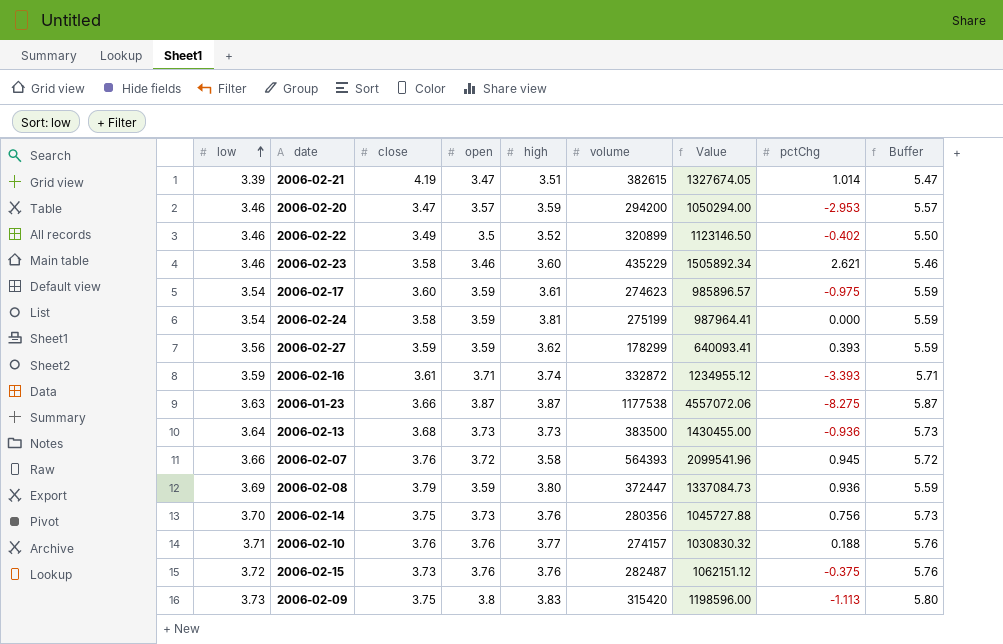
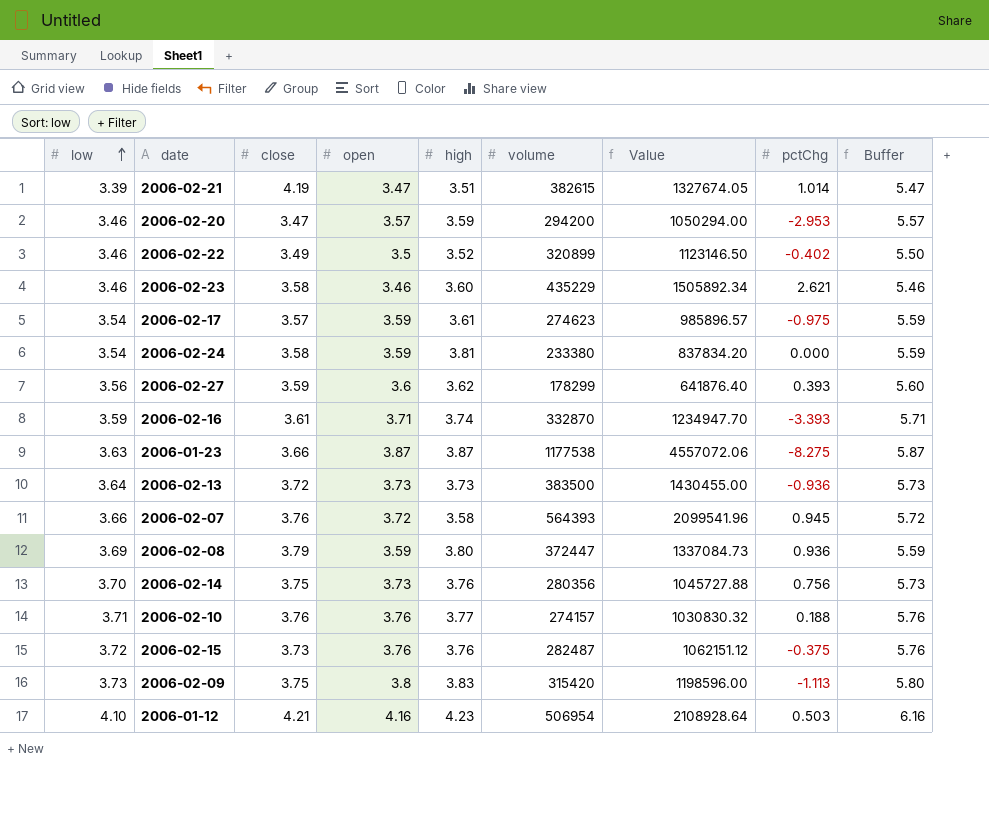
2006-02-17 | close: 3.60 -> 3.57
2006-02-24 | volume: 275199 -> 233380
2006-02-24 | Value: 987964.41 -> 837834.20
2006-02-27 | open: 3.59 -> 3.6
2006-02-27 | Value: 640093.41 -> 641876.40
2006-02-27 | Buffer: 5.59 -> 5.60
2006-02-16 | volume: 332872 -> 332870
2006-02-16 | Value: 1234955.12 -> 1234947.70
2006-02-13 | close: 3.68 -> 3.72
row 2006-01-12: none -> 4.10 | 4.21 | 4.16 | 4.23 | 506954 | 2108928.64 | 0.503 | 6.16

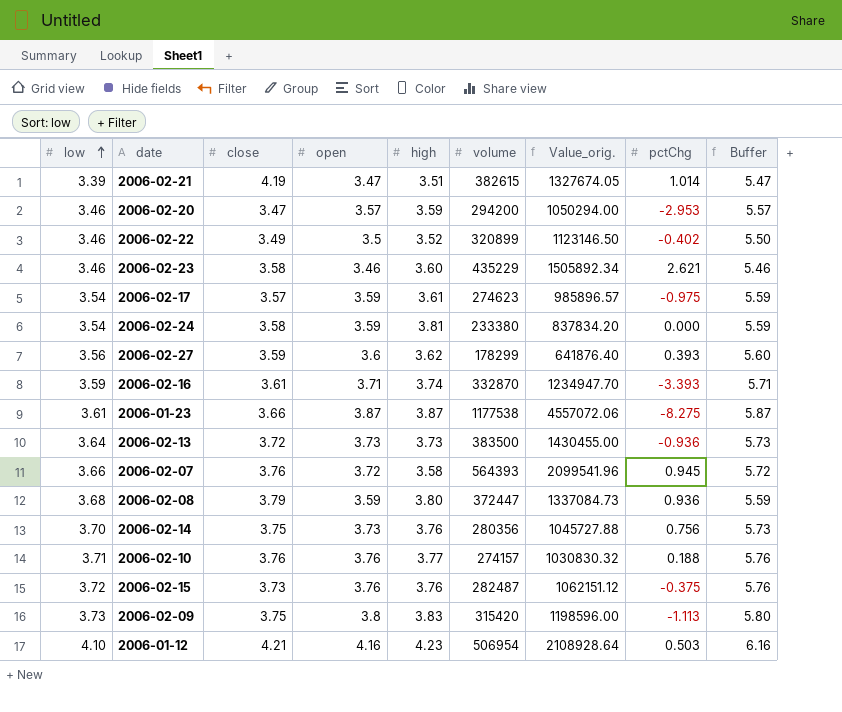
column name: Value -> Value_orig.
2006-01-23 | low: 3.63 -> 3.61
2006-02-08 | low: 3.69 -> 3.68

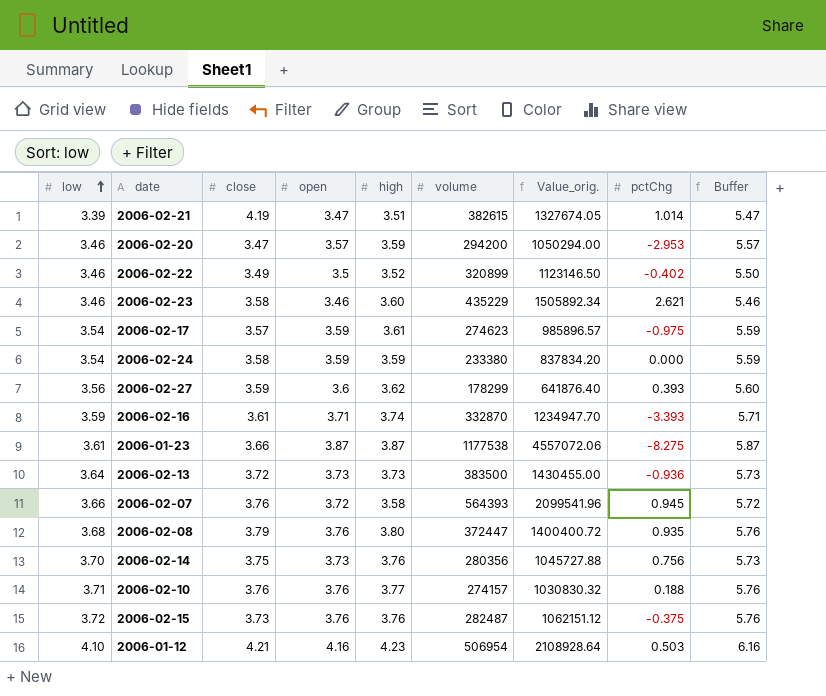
row 2006-02-09: 3.73 | 3.75 | 3.8 | 3.83 | 315420 | 1198596.00 | -1.113 | 5.80 -> none
2006-02-24 | high: 3.81 -> 3.59
2006-02-08 | open: 3.59 -> 3.76
2006-02-08 | Value_orig.: 1337084.73 -> 1400400.72
2006-02-08 | pctChg: 0.936 -> 0.935
2006-02-08 | Buffer: 5.59 -> 5.76

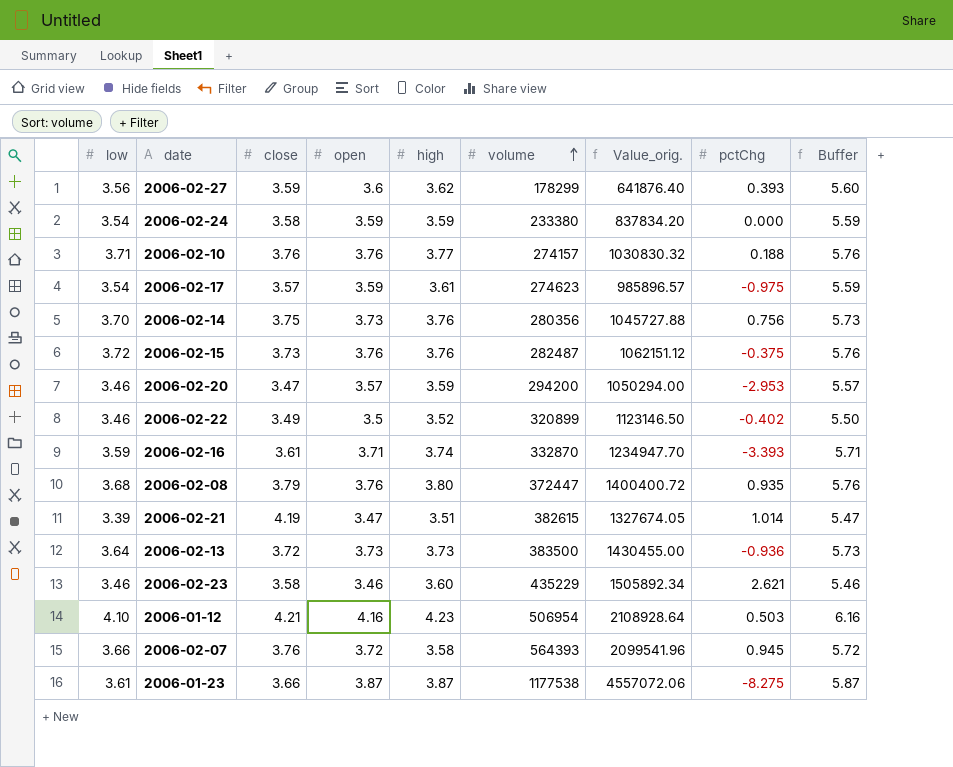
row order: low ascending -> volume ascending

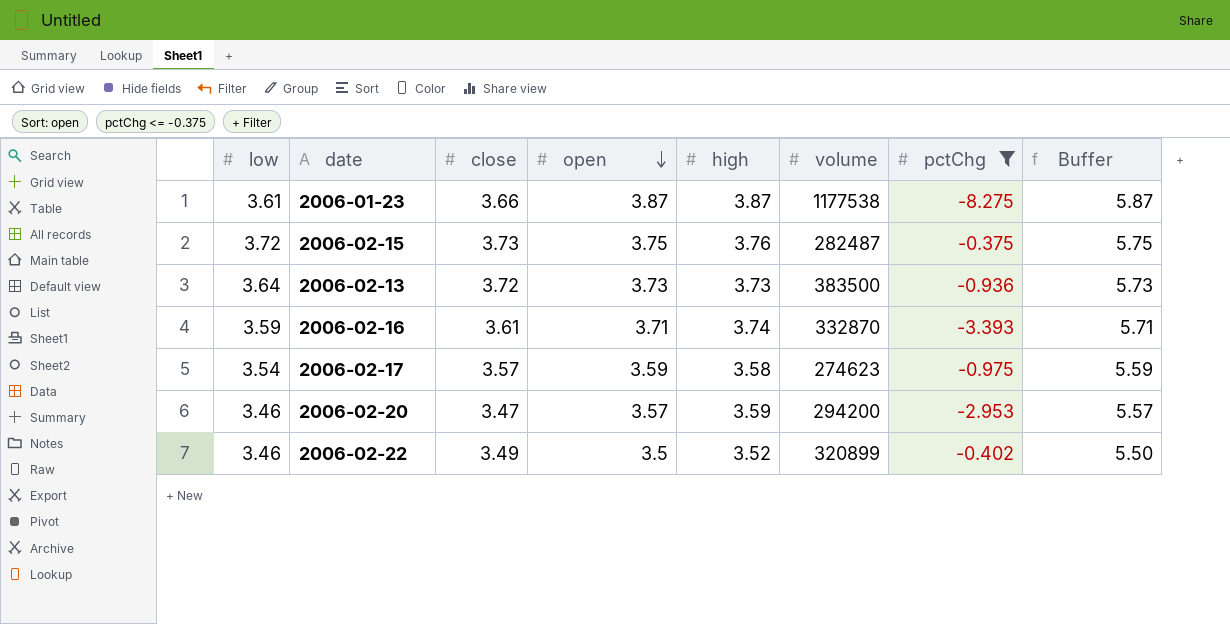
filter: none -> pctChg <= -0.375
row order: volume ascending -> open descending
column Value_orig. | formula: [open] * [volume] -> none
2006-02-15 | open: 3.76 -> 3.75
2006-02-15 | Buffer: 5.76 -> 5.75
2006-02-17 | high: 3.61 -> 3.58

